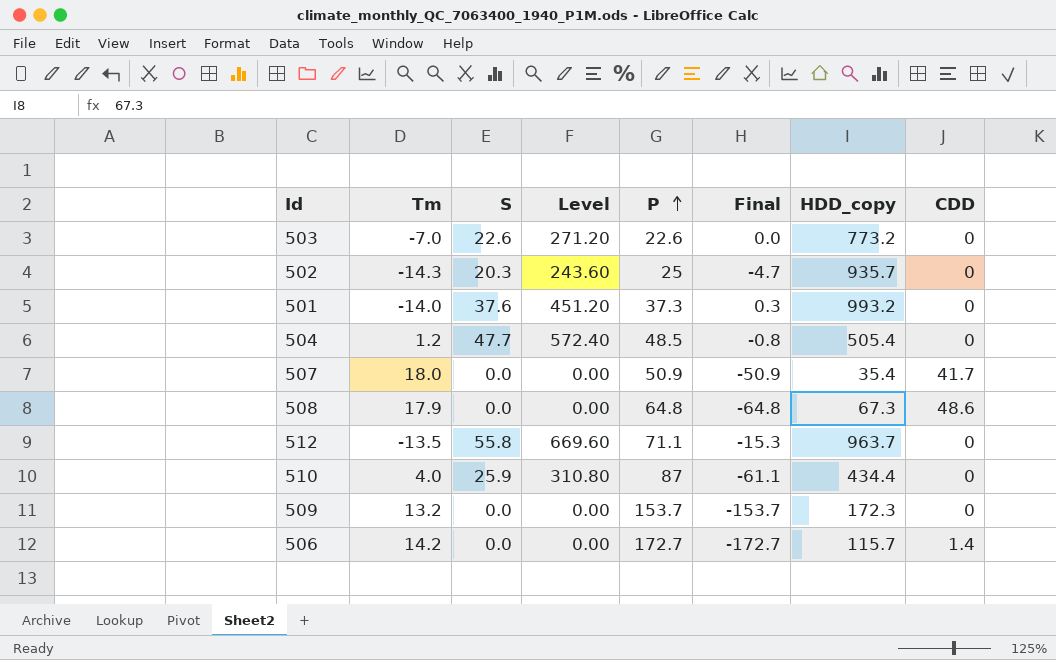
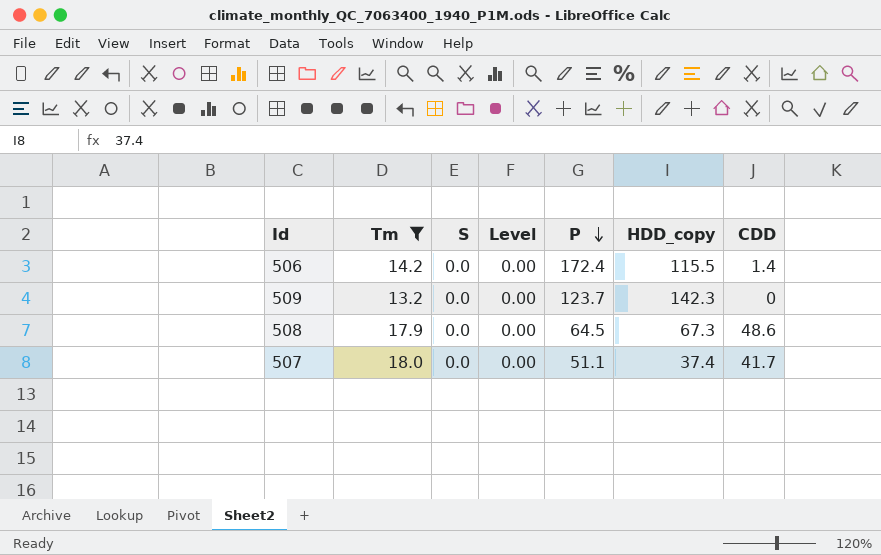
filter: none -> Tm >= 13.2
row order: P ascending -> P descending
column Final | formula: [S] - [P] -> none
506 | P: 172.7 -> 172.4
506 | HDD_copy: 115.7 -> 115.5
509 | P: 153.7 -> 123.7
509 | HDD_copy: 172.3 -> 142.3
508 | P: 64.8 -> 64.5
507 | P: 50.9 -> 51.1
507 | HDD_copy: 35.4 -> 37.4

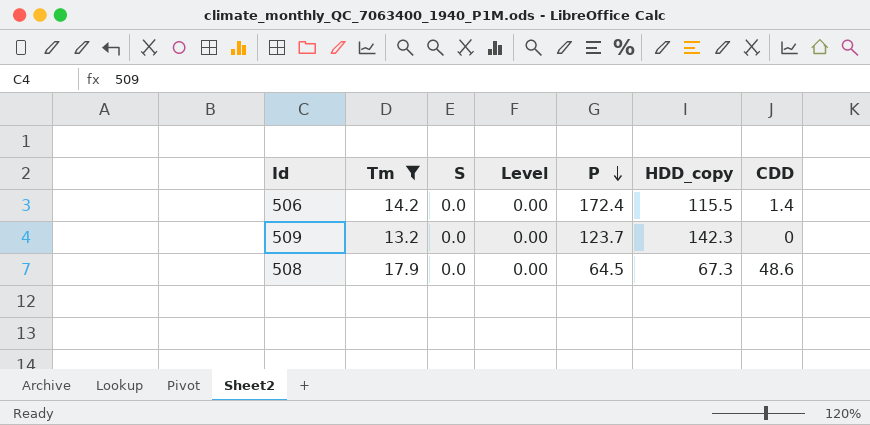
row 507: 18.0 | 0.0 | 0.00 | 51.1 | 37.4 | 41.7 -> none

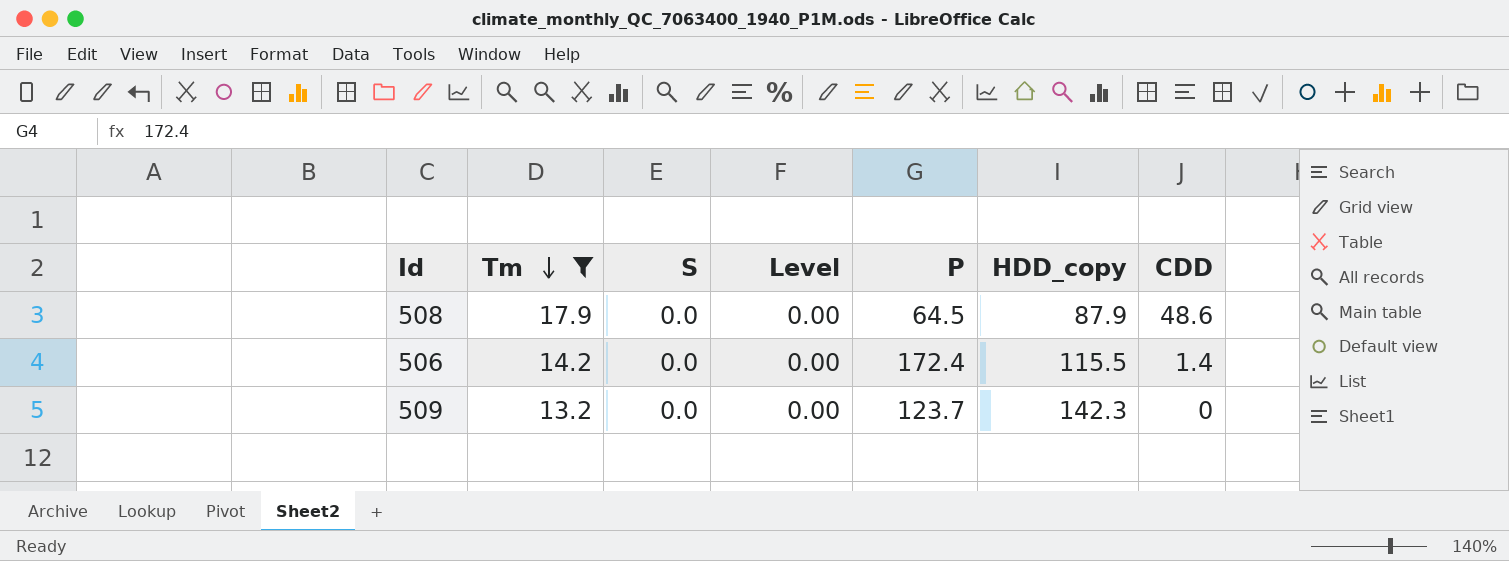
row order: P descending -> Tm descending
508 | HDD_copy: 67.3 -> 87.9

